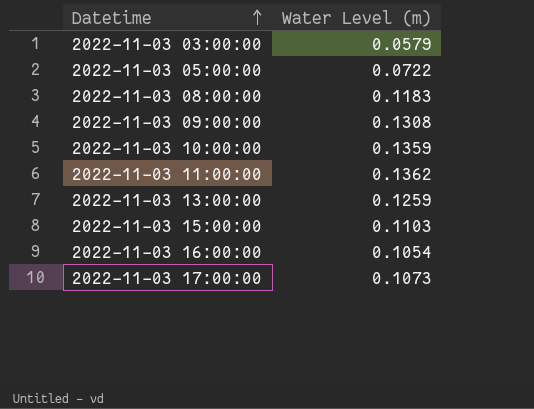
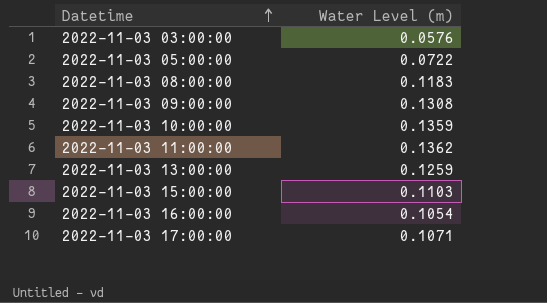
2022-11-03 03:00:00 | Water Level (m): 0.0579 -> 0.0576
2022-11-03 17:00:00 | Water Level (m): 0.1073 -> 0.1071

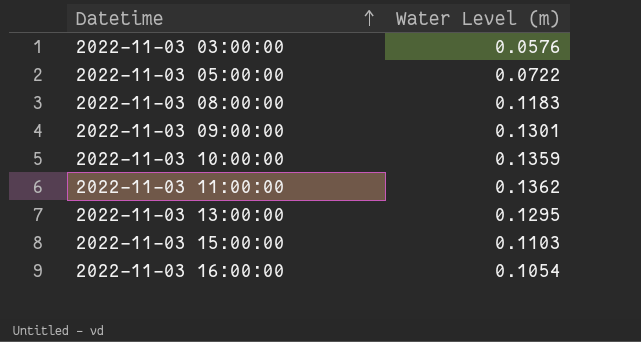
row 2022-11-03 17:00:00: 0.1071 -> none
2022-11-03 09:00:00 | Water Level (m): 0.1308 -> 0.1301
2022-11-03 13:00:00 | Water Level (m): 0.1259 -> 0.1295

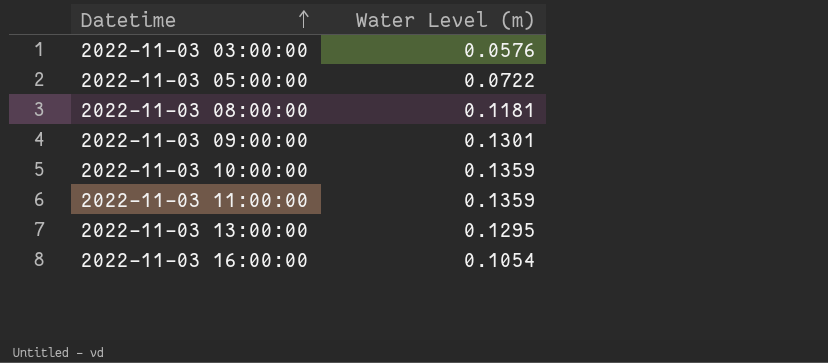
row 2022-11-03 15:00:00: 0.1103 -> none
2022-11-03 08:00:00 | Water Level (m): 0.1183 -> 0.1181
2022-11-03 11:00:00 | Water Level (m): 0.1362 -> 0.1359

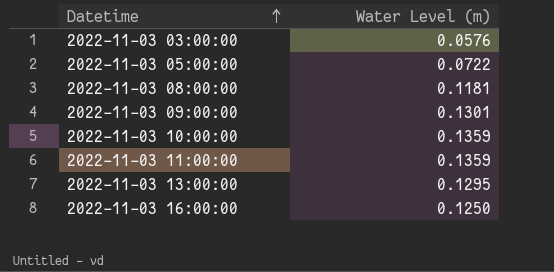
2022-11-03 16:00:00 | Water Level (m): 0.1054 -> 0.1250

